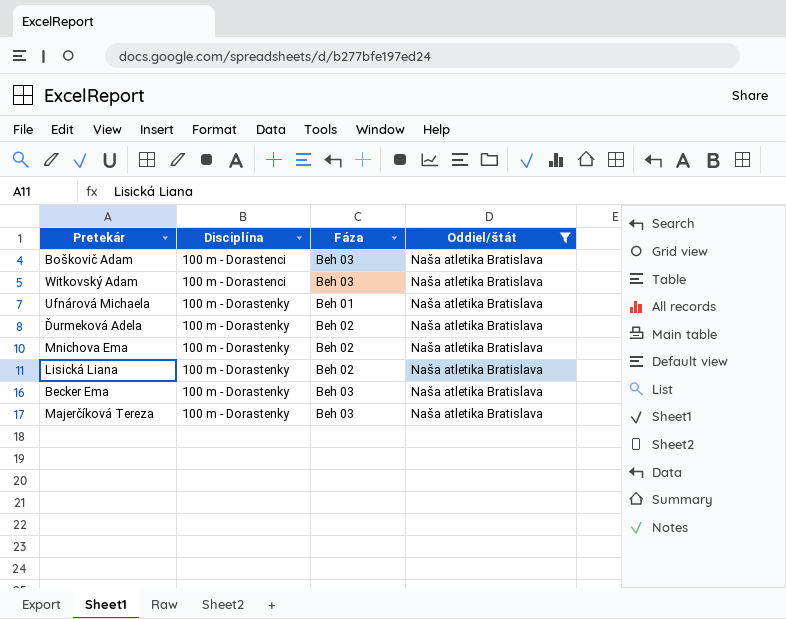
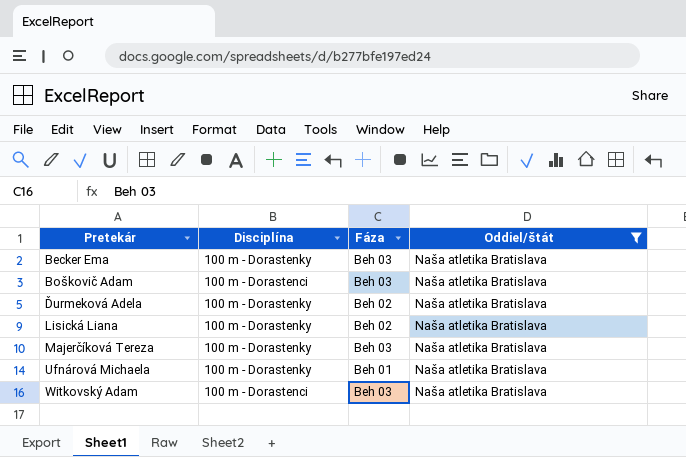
row order: Disciplína ascending -> Pretekár ascending
row Mnichova Ema: 100 m - Dorastenky | Beh 02 | Naša atletika Bratislava -> none

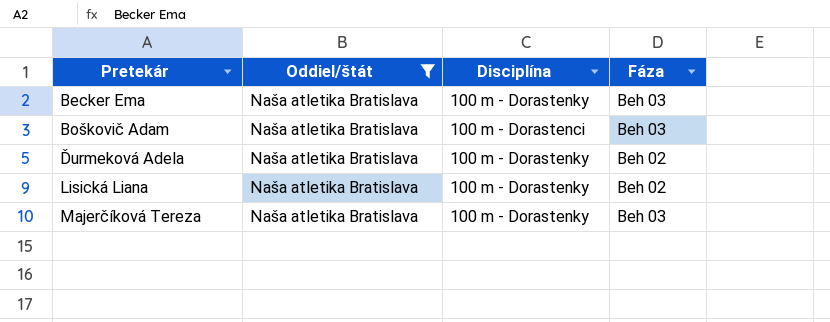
column Oddiel/štát | position: 4 -> 2
row Ufnárová Michaela: 100 m - Dorastenky | Beh 01 | Naša atletika Bratislava -> none
row Witkovský Adam: 100 m - Dorastenci | Beh 03 | Naša atletika Bratislava -> none

